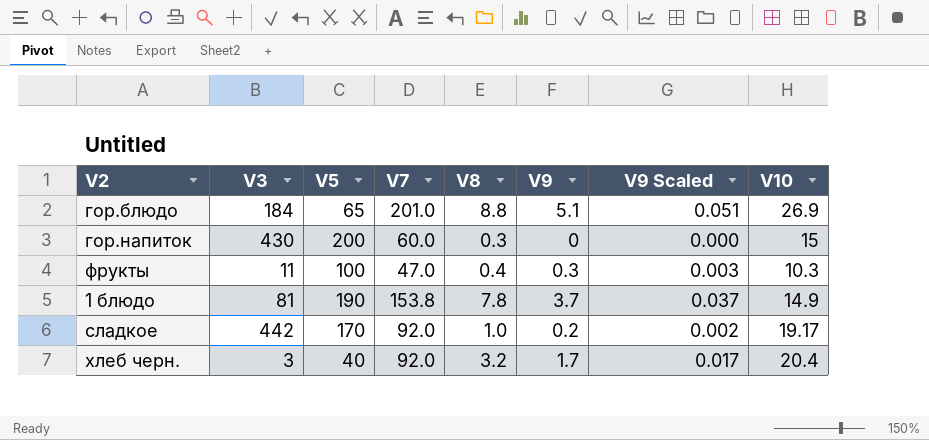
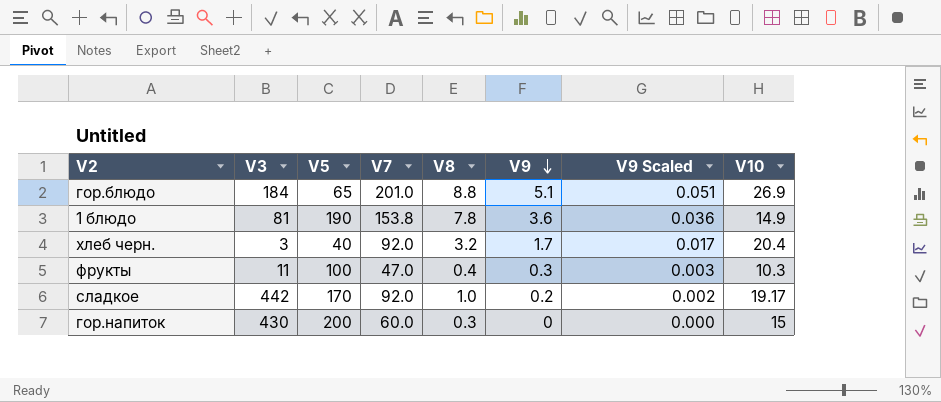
row order: none -> V9 descending
1 блюдо | V9: 3.7 -> 3.6
1 блюдо | V9 Scaled: 0.037 -> 0.036

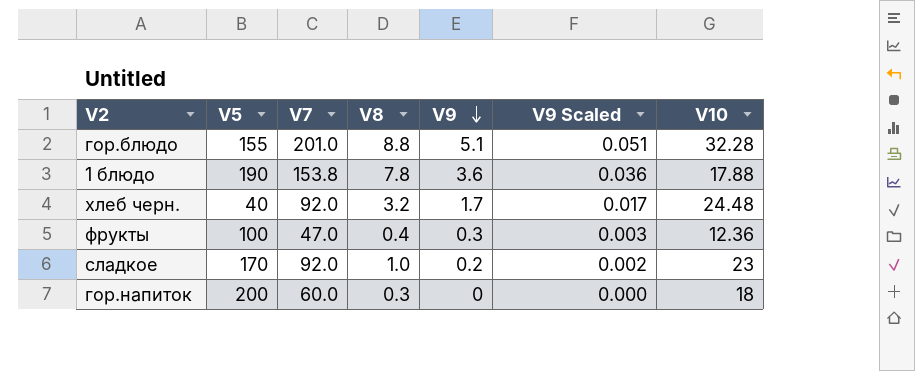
column V3 | position: 2 -> none
гор.блюдо | V5: 65 -> 155
гор.блюдо | V10: 26.9 -> 32.28
1 блюдо | V10: 14.9 -> 17.88
хлеб черн. | V10: 20.4 -> 24.48
фрукты | V10: 10.3 -> 12.36
сладкое | V10: 19.17 -> 23
гор.напиток | V10: 15 -> 18

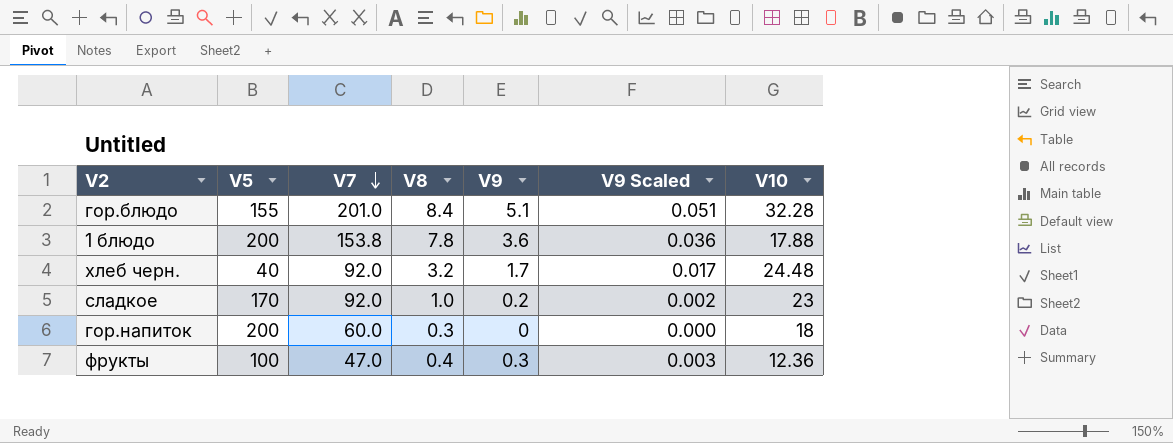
row order: V9 descending -> V7 descending
гор.блюдо | V8: 8.8 -> 8.4
1 блюдо | V5: 190 -> 200

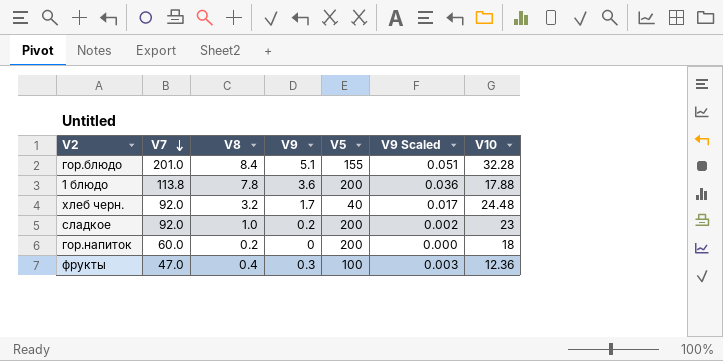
column V5 | position: 2 -> 5
1 блюдо | V7: 153.8 -> 113.8
сладкое | V5: 170 -> 200
гор.напиток | V8: 0.3 -> 0.2

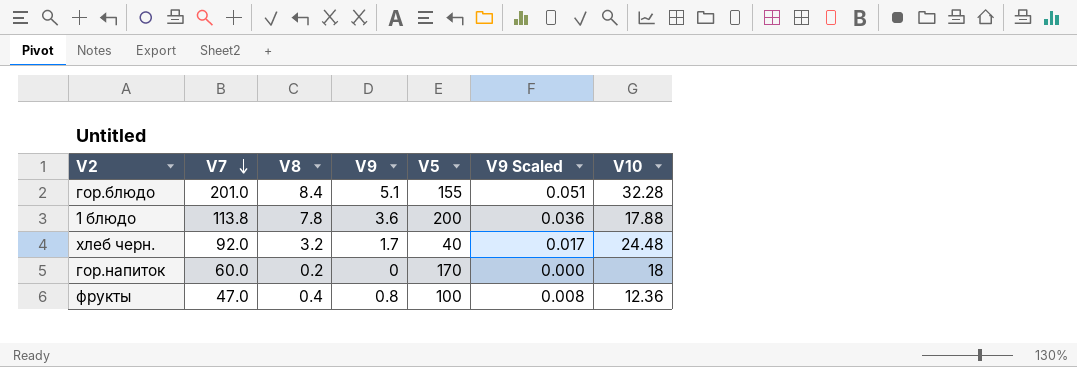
row сладкое: 92.0 | 1.0 | 0.2 | 200 | 0.002 | 23 -> none
гор.напиток | V5: 200 -> 170
фрукты | V9: 0.3 -> 0.8
фрукты | V9 Scaled: 0.003 -> 0.008

